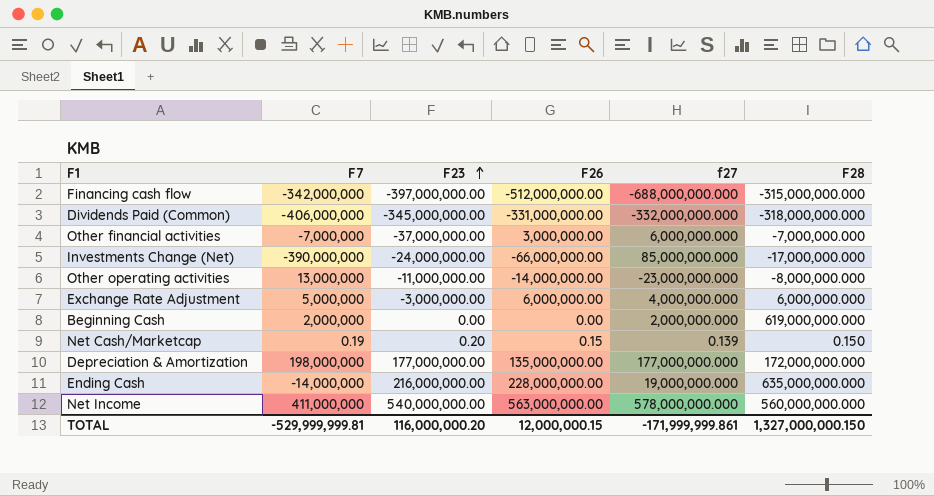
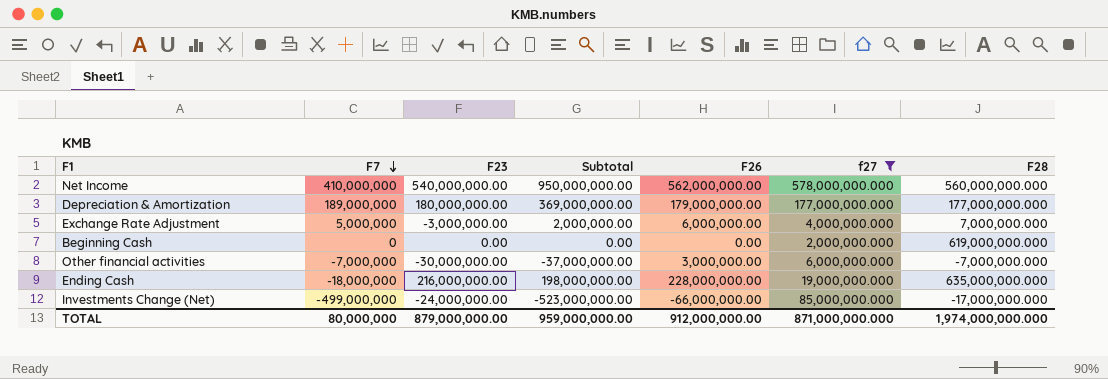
filter: none -> f27 >= 2,000,000.000
row order: F23 ascending -> F7 descending
column Subtotal | formula: none -> [F7] + [F23]
Net Income | F7: 411,000,000 -> 410,000,000
Net Income | F26: 563,000,000.00 -> 562,000,000.00
Depreciation & Amortization | F7: 198,000,000 -> 189,000,000
Depreciation & Amortization | F23: 177,000,000.00 -> 180,000,000.00
Depreciation & Amortization | F26: 135,000,000.00 -> 179,000,000.00
Depreciation & Amortization | F28: 172,000,000.000 -> 177,000,000.000
Exchange Rate Adjustment | F28: 6,000,000.000 -> 7,000,000.000
Beginning Cash | F7: 2,000,000 -> 0
Other financial activities | F23: -37,000,000.00 -> -30,000,000.00
Ending Cash | F7: -14,000,000 -> -18,000,000
Investments Change (Net) | F7: -390,000,000 -> -499,000,000
TOTAL | F7: -529,999,999.81 -> 80,000,000
TOTAL | F23: 116,000,000.20 -> 879,000,000.00
TOTAL | F26: 12,000,000.15 -> 912,000,000.00
TOTAL | f27: -171,999,999.861 -> 871,000,000.000
TOTAL | F28: 1,327,000,000.150 -> 1,974,000,000.000

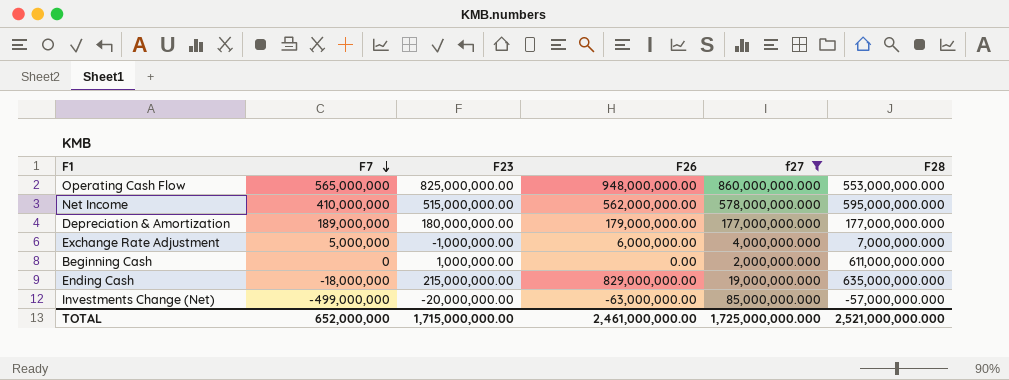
column Subtotal | formula: [F7] + [F23] -> none
row Other financial activities: -7,000,000 | -30,000,000.00 | -37,000,000.00 | 3,000,000.00 | 6,000,000.000 | -7,000,000.000 -> none
row Operating Cash Flow: none -> 565,000,000 | 825,000,000.00 | 948,000,000.00 | 860,000,000.000 | 553,000,000.000
Net Income | F23: 540,000,000.00 -> 515,000,000.00
Net Income | F28: 560,000,000.000 -> 595,000,000.000
Exchange Rate Adjustment | F23: -3,000,000.00 -> -1,000,000.00
Beginning Cash | F23: 0.00 -> 1,000,000.00
Beginning Cash | F28: 619,000,000.000 -> 611,000,000.000
Ending Cash | F23: 216,000,000.00 -> 215,000,000.00
Ending Cash | F26: 228,000,000.00 -> 829,000,000.00
Investments Change (Net) | F23: -24,000,000.00 -> -20,000,000.00
Investments Change (Net) | F26: -66,000,000.00 -> -63,000,000.00
Investments Change (Net) | F28: -17,000,000.000 -> -57,000,000.000
TOTAL | F7: 80,000,000 -> 652,000,000
TOTAL | F23: 879,000,000.00 -> 1,715,000,000.00
TOTAL | F26: 912,000,000.00 -> 2,461,000,000.00
TOTAL | f27: 871,000,000.000 -> 1,725,000,000.000
TOTAL | F28: 1,974,000,000.000 -> 2,521,000,000.000

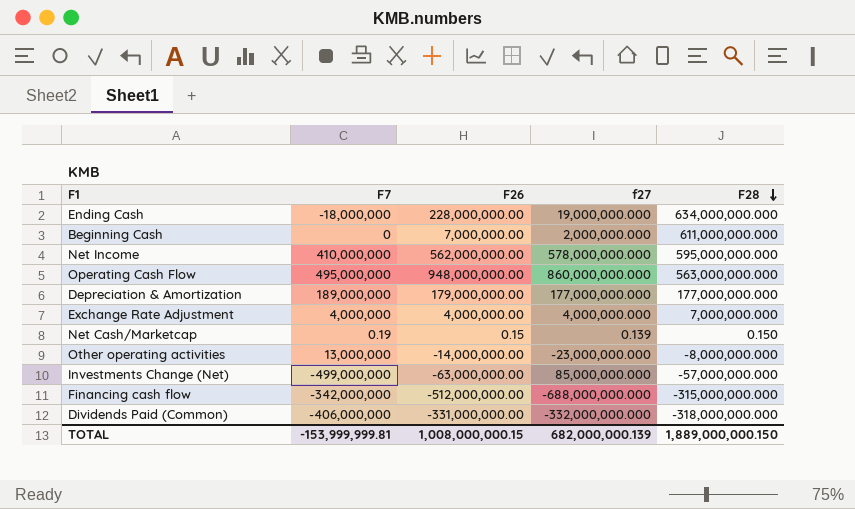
filter: f27 >= 2,000,000.000 -> none
row order: F7 descending -> F28 descending
column F23 | position: 3 -> none
Ending Cash | F26: 829,000,000.00 -> 228,000,000.00
Ending Cash | F28: 635,000,000.000 -> 634,000,000.000
Beginning Cash | F26: 0.00 -> 7,000,000.00
Operating Cash Flow | F7: 565,000,000 -> 495,000,000
Operating Cash Flow | F28: 553,000,000.000 -> 563,000,000.000
Exchange Rate Adjustment | F7: 5,000,000 -> 4,000,000
Exchange Rate Adjustment | F26: 6,000,000.00 -> 4,000,000.00
TOTAL | F7: 652,000,000 -> -153,999,999.81
TOTAL | F26: 2,461,000,000.00 -> 1,008,000,000.15
TOTAL | f27: 1,725,000,000.000 -> 682,000,000.139
TOTAL | F28: 2,521,000,000.000 -> 1,889,000,000.150

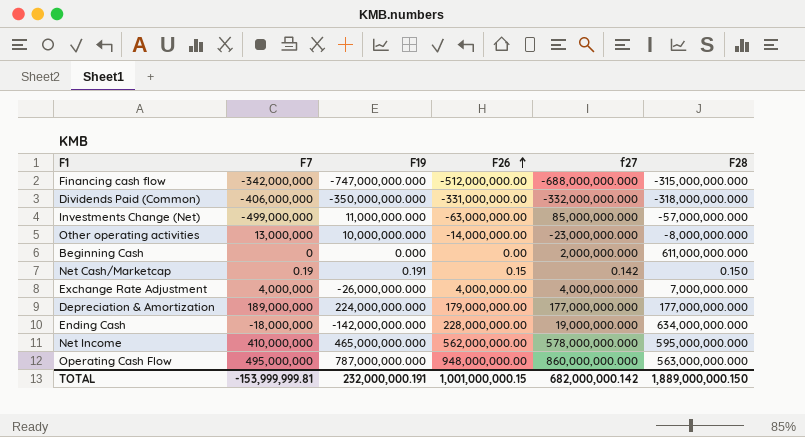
row order: F28 descending -> F26 ascending
column F19 | position: none -> 3
Beginning Cash | F26: 7,000,000.00 -> 0.00
Net Cash/Marketcap | f27: 0.139 -> 0.142
TOTAL | F26: 1,008,000,000.15 -> 1,001,000,000.15
TOTAL | f27: 682,000,000.139 -> 682,000,000.142

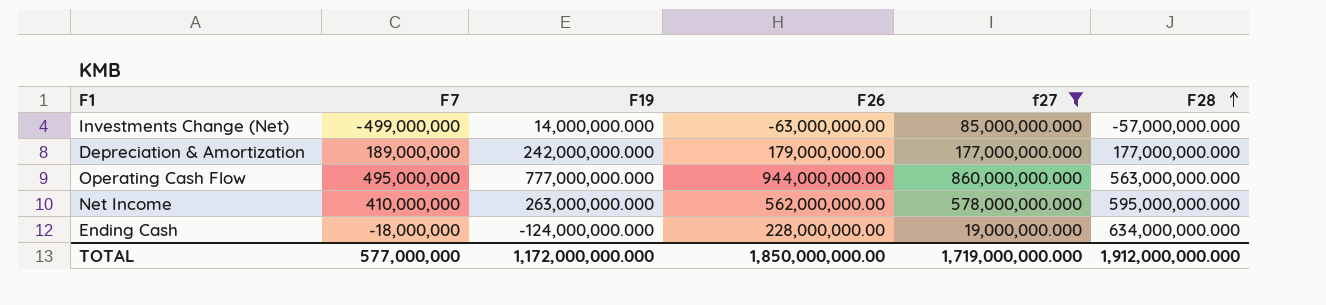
filter: none -> f27 >= 19,000,000.000
row order: F26 ascending -> F28 ascending
Investments Change (Net) | F19: 11,000,000.000 -> 14,000,000.000
Depreciation & Amortization | F19: 224,000,000.000 -> 242,000,000.000
Operating Cash Flow | F19: 787,000,000.000 -> 777,000,000.000
Operating Cash Flow | F26: 948,000,000.00 -> 944,000,000.00
Net Income | F19: 465,000,000.000 -> 263,000,000.000
Ending Cash | F19: -142,000,000.000 -> -124,000,000.000
TOTAL | F7: -153,999,999.81 -> 577,000,000
TOTAL | F19: 232,000,000.191 -> 1,172,000,000.000
TOTAL | F26: 1,001,000,000.15 -> 1,850,000,000.00
TOTAL | f27: 682,000,000.142 -> 1,719,000,000.000
TOTAL | F28: 1,889,000,000.150 -> 1,912,000,000.000

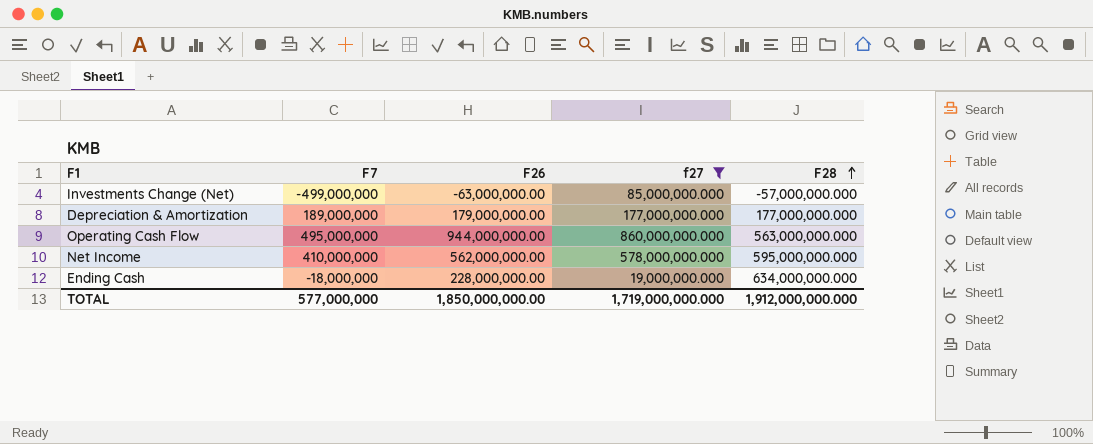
column F19 | position: 3 -> none

